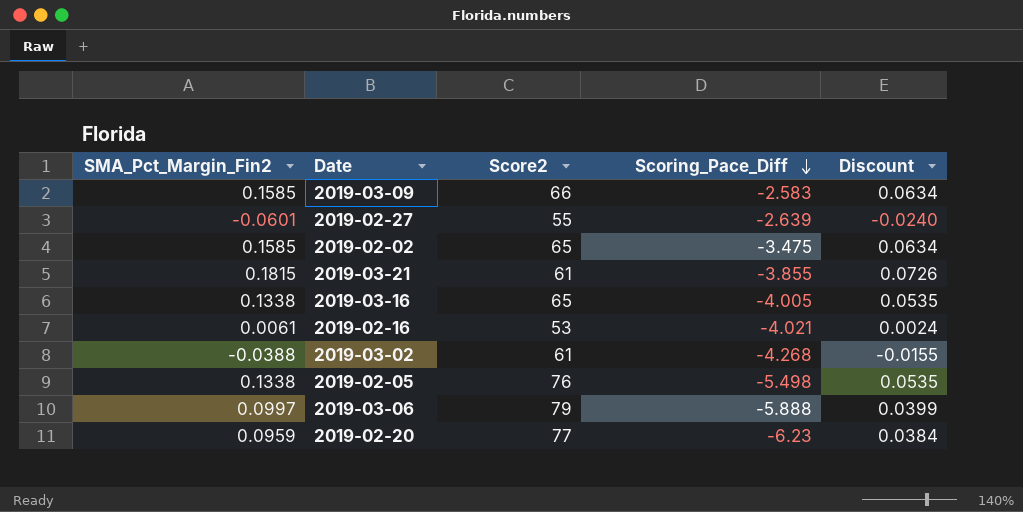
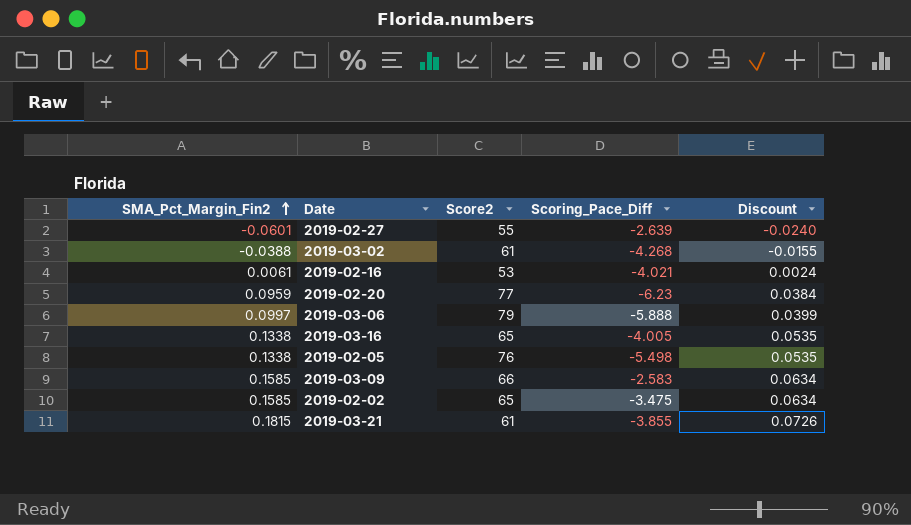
row order: Scoring_Pace_Diff descending -> SMA_Pct_Margin_Fin2 ascending

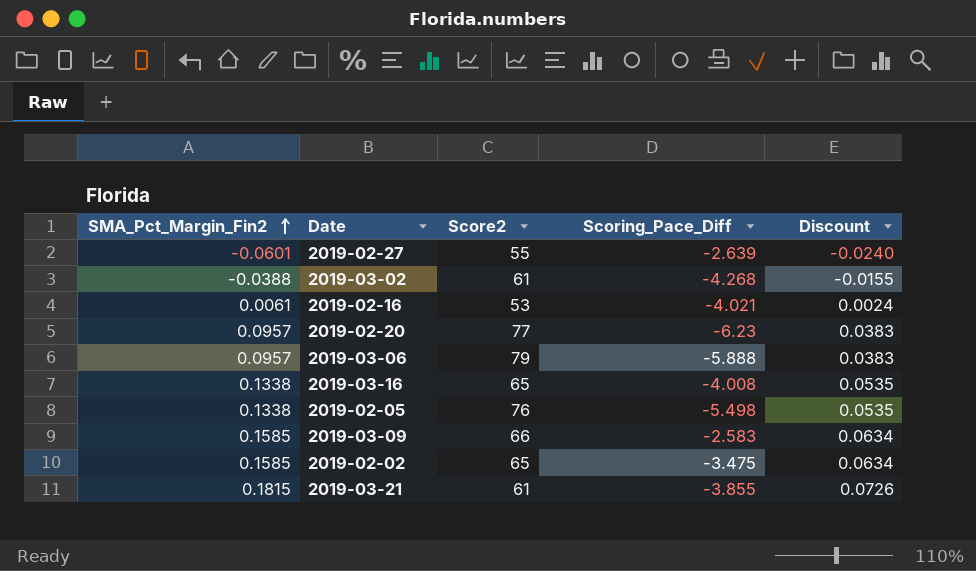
2019-02-20 | SMA_Pct_Margin_Fin2: 0.0959 -> 0.0957
2019-02-20 | Discount: 0.0384 -> 0.0383
2019-03-06 | SMA_Pct_Margin_Fin2: 0.0997 -> 0.0957
2019-03-06 | Discount: 0.0399 -> 0.0383
2019-03-16 | Scoring_Pace_Diff: -4.005 -> -4.008

